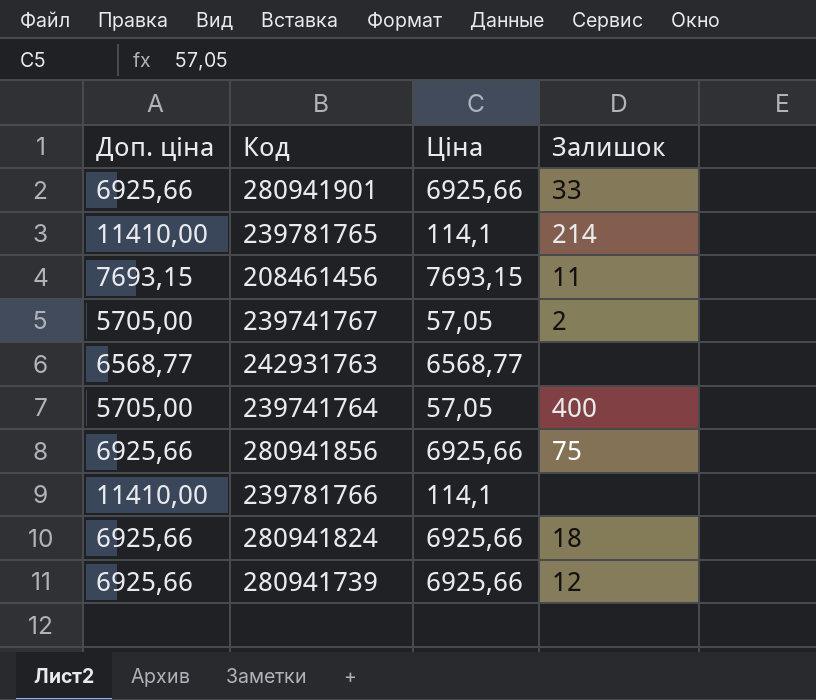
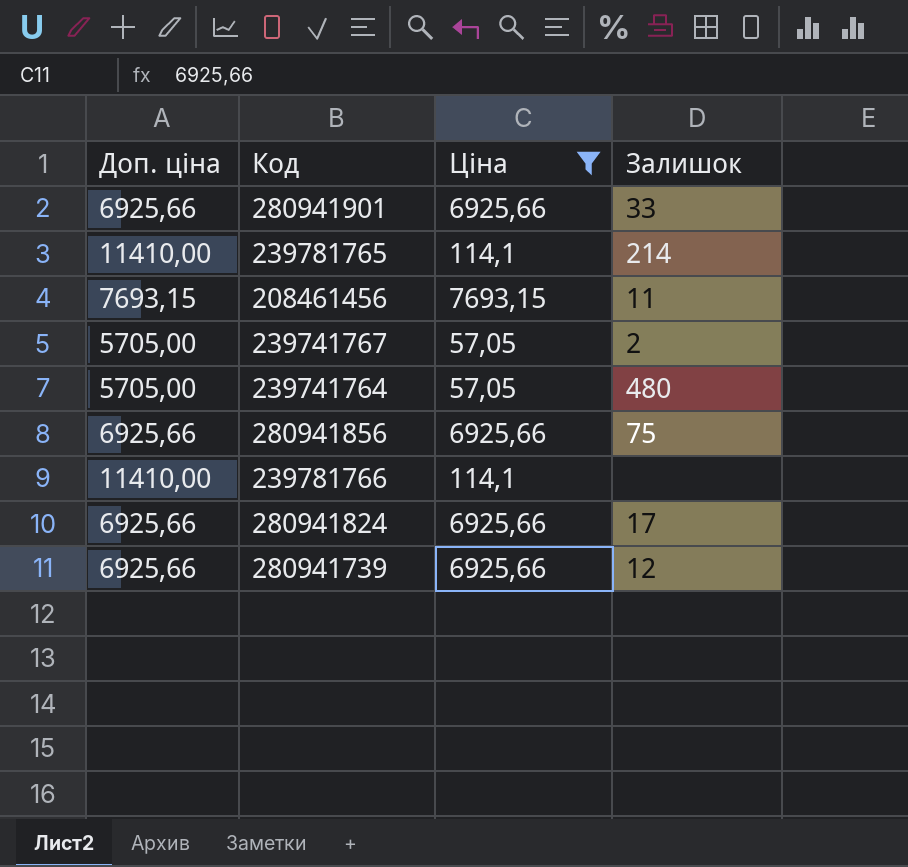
filter: none -> Ціна != 6568,77
239741764 | Залишок: 400 -> 480
280941824 | Залишок: 18 -> 17

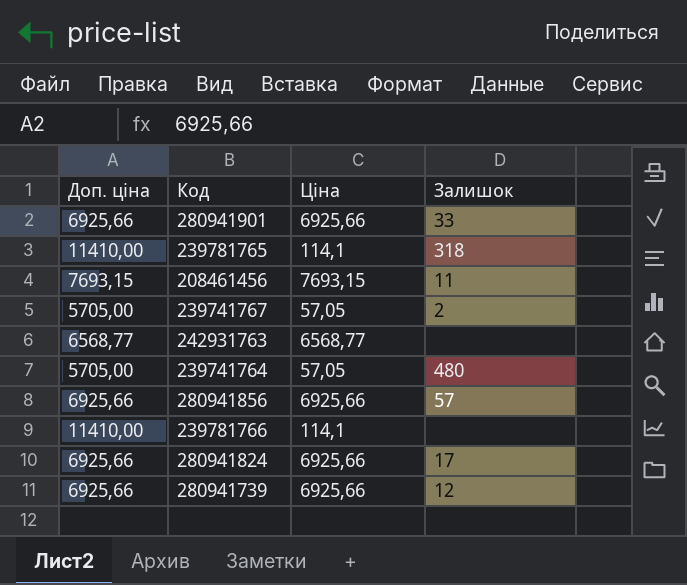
filter: Ціна != 6568,77 -> none
239781765 | Залишок: 214 -> 318
280941856 | Залишок: 75 -> 57

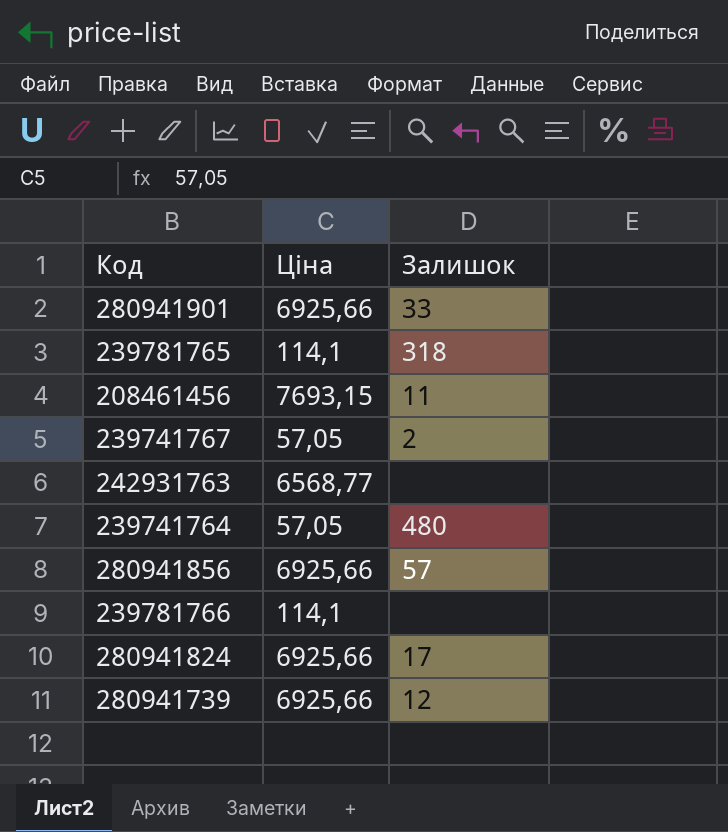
column Доп. ціна | position: 1 -> none

